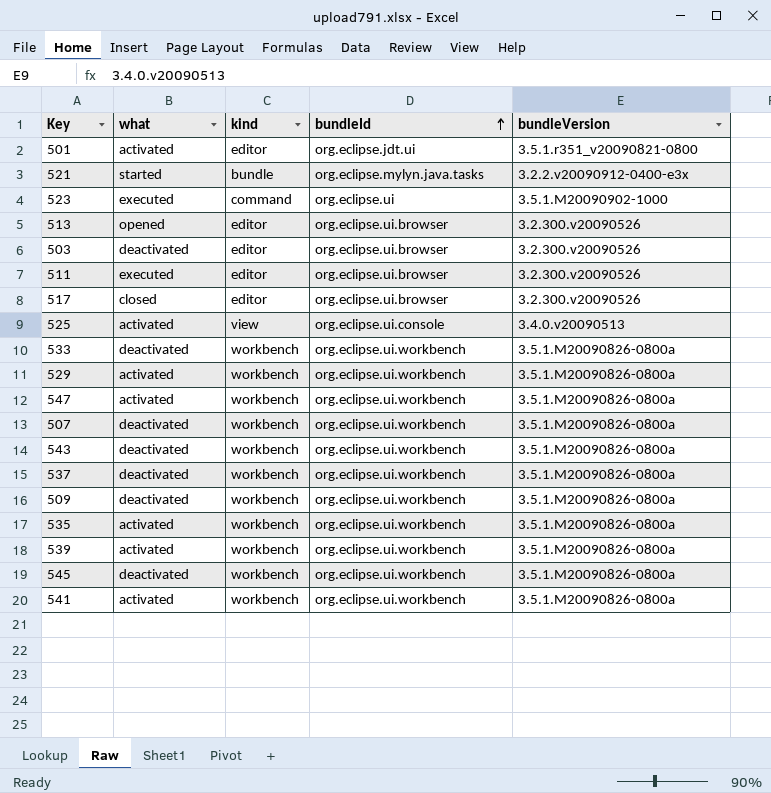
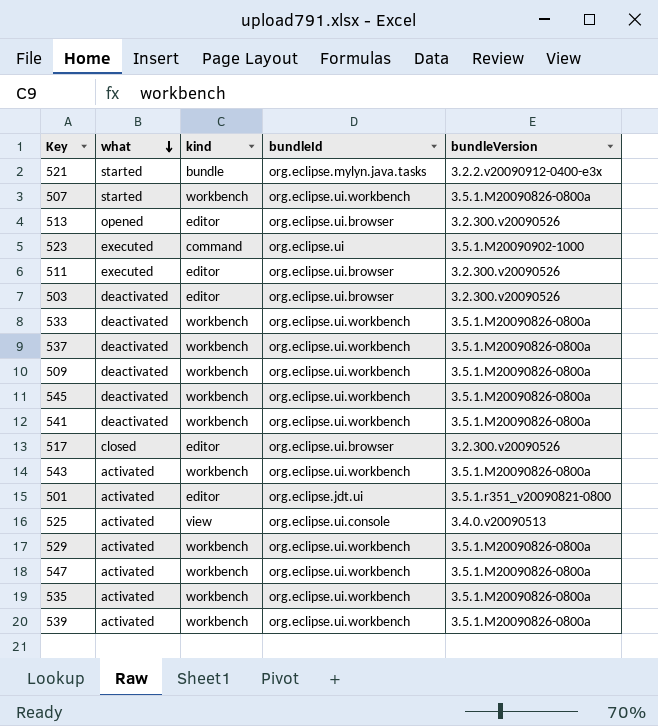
row order: bundleId ascending -> what descending
507 | what: deactivated -> started
541 | what: activated -> deactivated
543 | what: deactivated -> activated

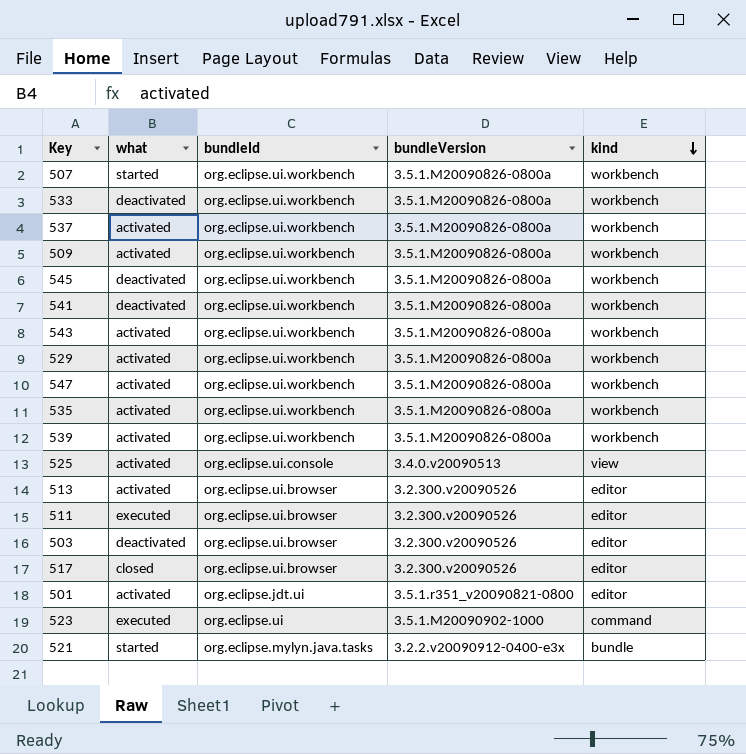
row order: what descending -> kind descending
column kind | position: 3 -> 5
537 | what: deactivated -> activated
509 | what: deactivated -> activated
513 | what: opened -> activated

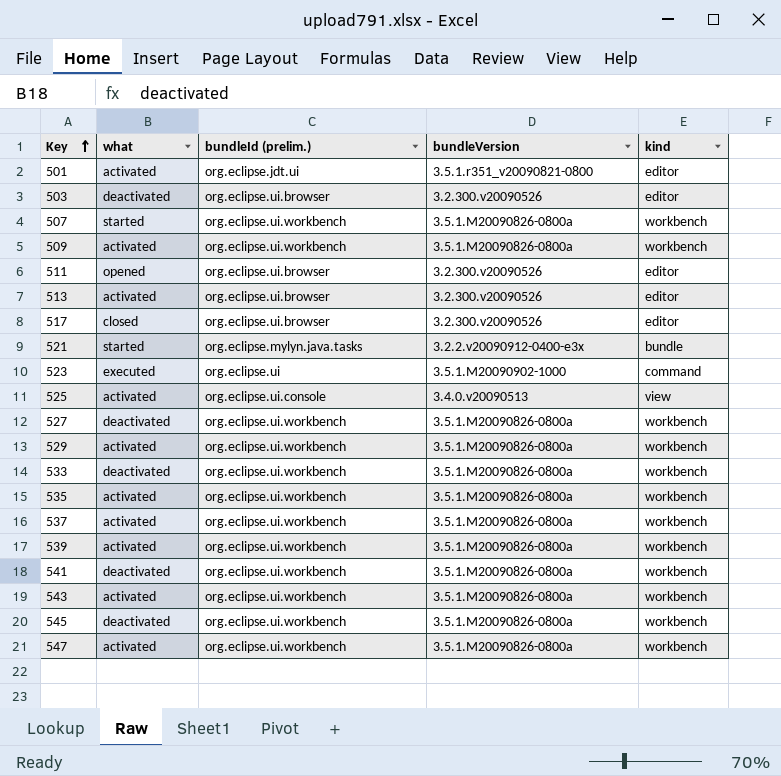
row order: kind descending -> Key ascending
column name: bundleId -> bundleId (prelim.)
511 | what: executed -> opened
row 527: none -> deactivated | org.eclipse.ui.workbench | 3.5.1.M20090826-0800a | workbench

